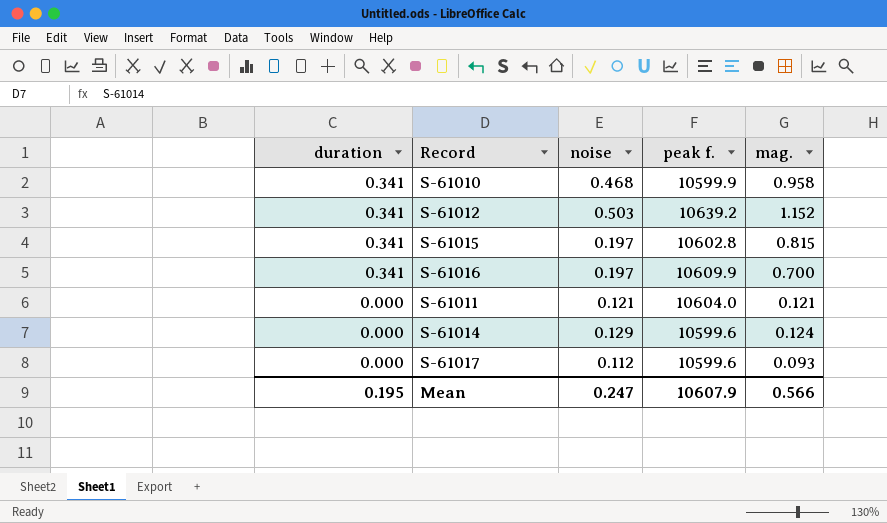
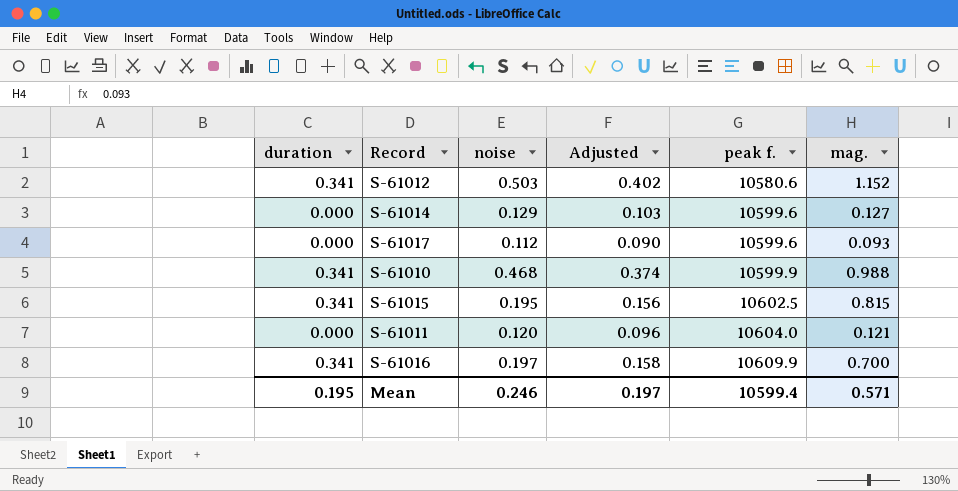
row order: duration descending -> peak f. ascending
column Adjusted | formula: none -> [noise] * 0.8
S-61012 | peak f.: 10639.2 -> 10580.6
S-61014 | mag.: 0.124 -> 0.127
S-61010 | mag.: 0.958 -> 0.988
S-61015 | noise: 0.197 -> 0.195
S-61015 | peak f.: 10602.8 -> 10602.5
S-61011 | noise: 0.121 -> 0.120
Mean | noise: 0.247 -> 0.246
Mean | peak f.: 10607.9 -> 10599.4
Mean | mag.: 0.566 -> 0.571

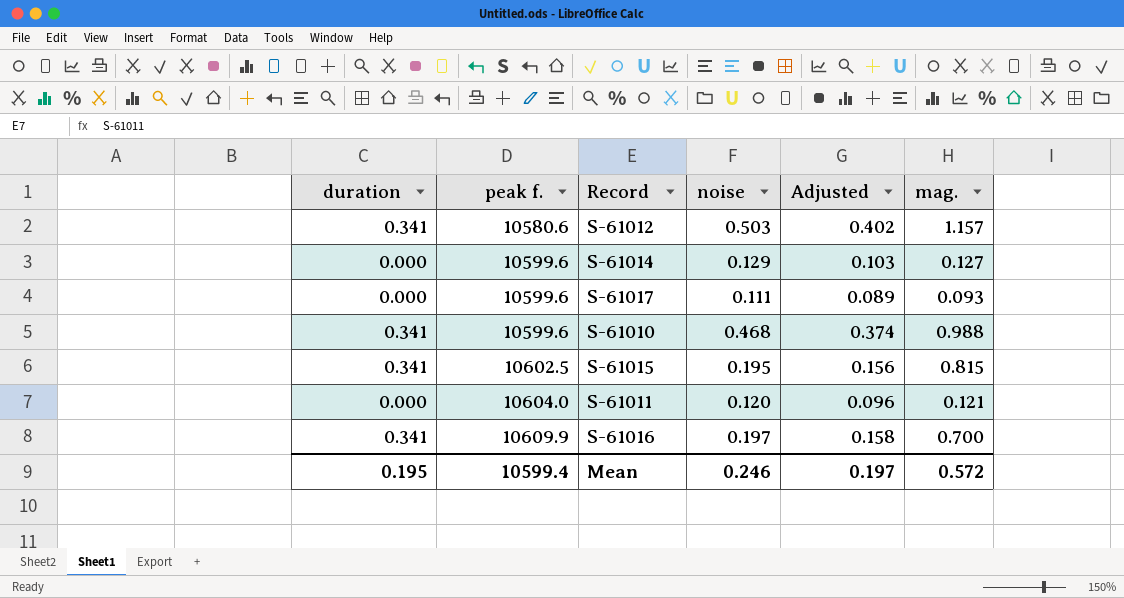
column peak f. | position: 5 -> 2
S-61012 | mag.: 1.152 -> 1.157
S-61017 | noise: 0.112 -> 0.111
S-61017 | Adjusted: 0.090 -> 0.089
S-61010 | peak f.: 10599.9 -> 10599.6
Mean | mag.: 0.571 -> 0.572

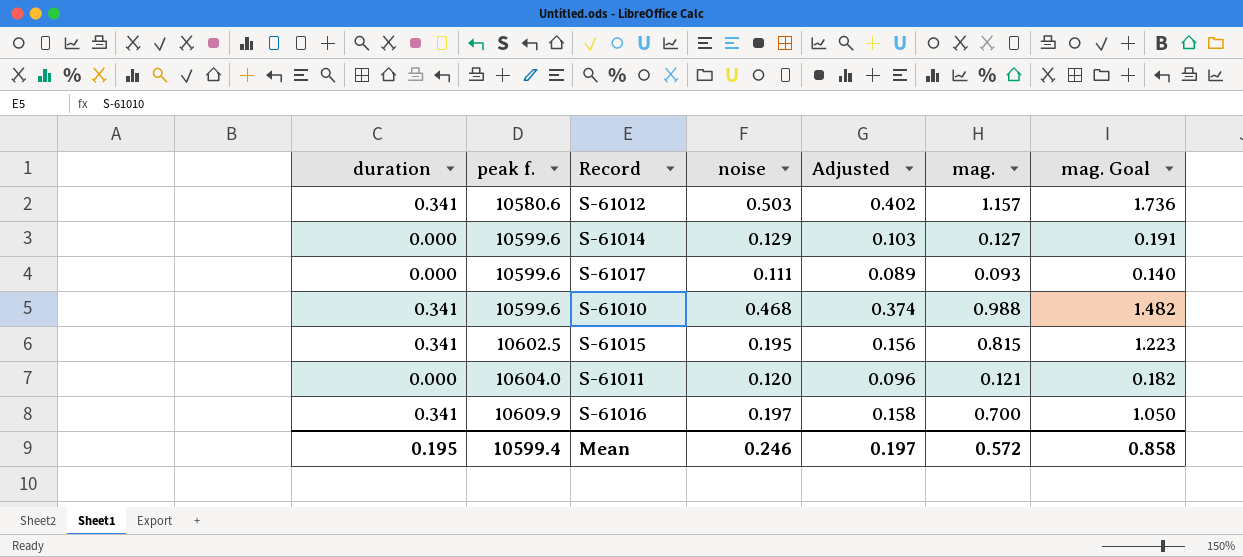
column mag. Goal | formula: none -> [mag.] * 1.5

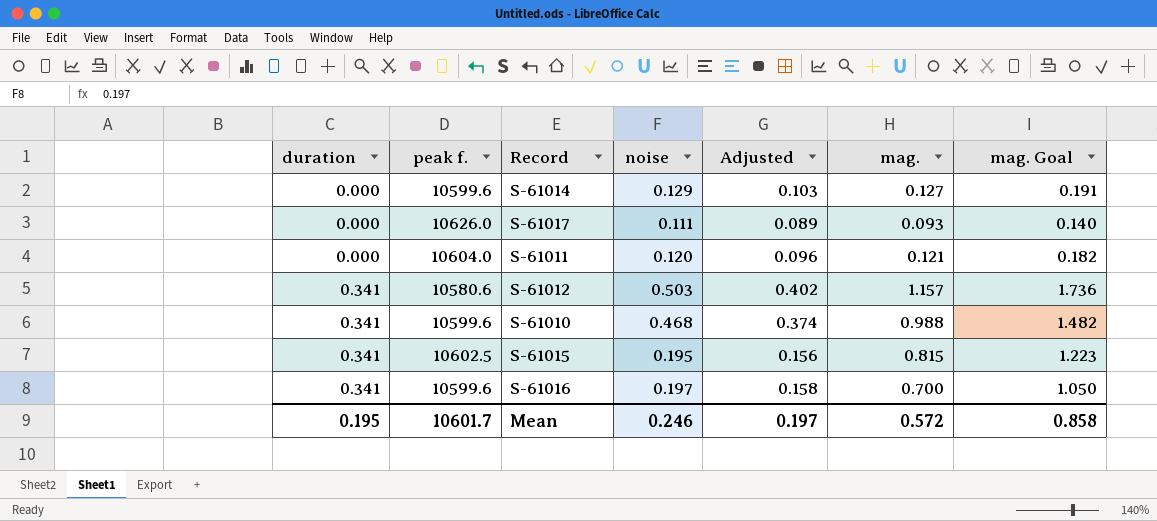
row order: peak f. ascending -> duration ascending
S-61017 | peak f.: 10599.6 -> 10626.0
S-61016 | peak f.: 10609.9 -> 10599.6
Mean | peak f.: 10599.4 -> 10601.7

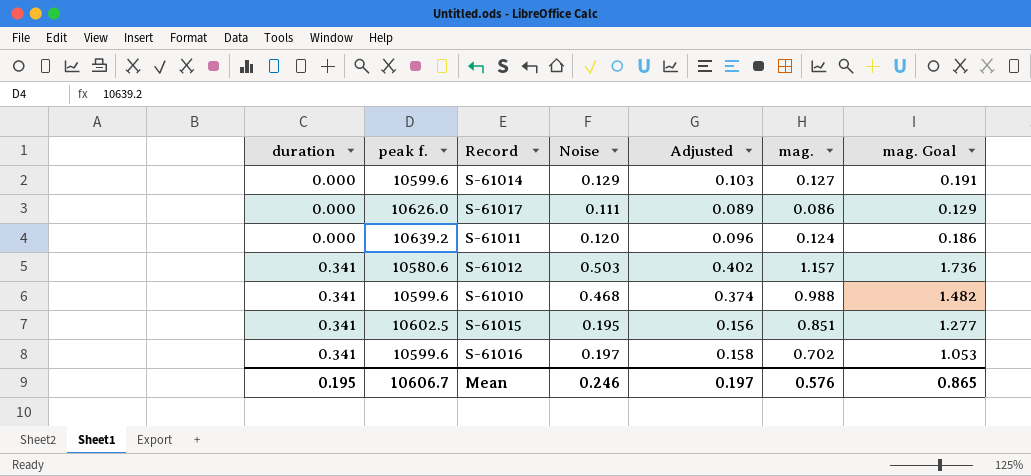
column name: noise -> Noise
S-61017 | mag.: 0.093 -> 0.086
S-61017 | mag. Goal: 0.140 -> 0.129
S-61011 | peak f.: 10604.0 -> 10639.2
S-61011 | mag.: 0.121 -> 0.124
S-61011 | mag. Goal: 0.182 -> 0.186
S-61015 | mag.: 0.815 -> 0.851
S-61015 | mag. Goal: 1.223 -> 1.277
S-61016 | mag.: 0.700 -> 0.702
S-61016 | mag. Goal: 1.050 -> 1.053
Mean | peak f.: 10601.7 -> 10606.7
Mean | mag.: 0.572 -> 0.576
Mean | mag. Goal: 0.858 -> 0.865

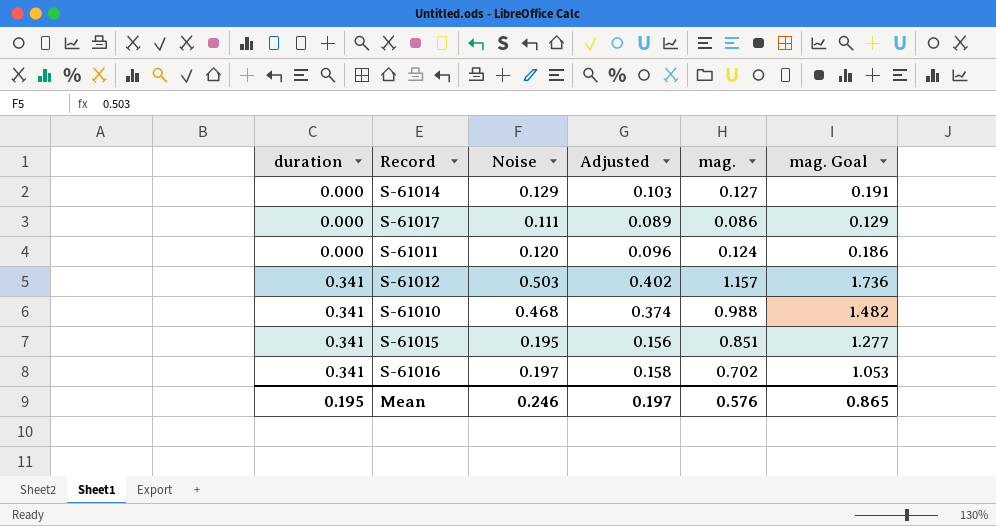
column peak f. | position: 2 -> none

